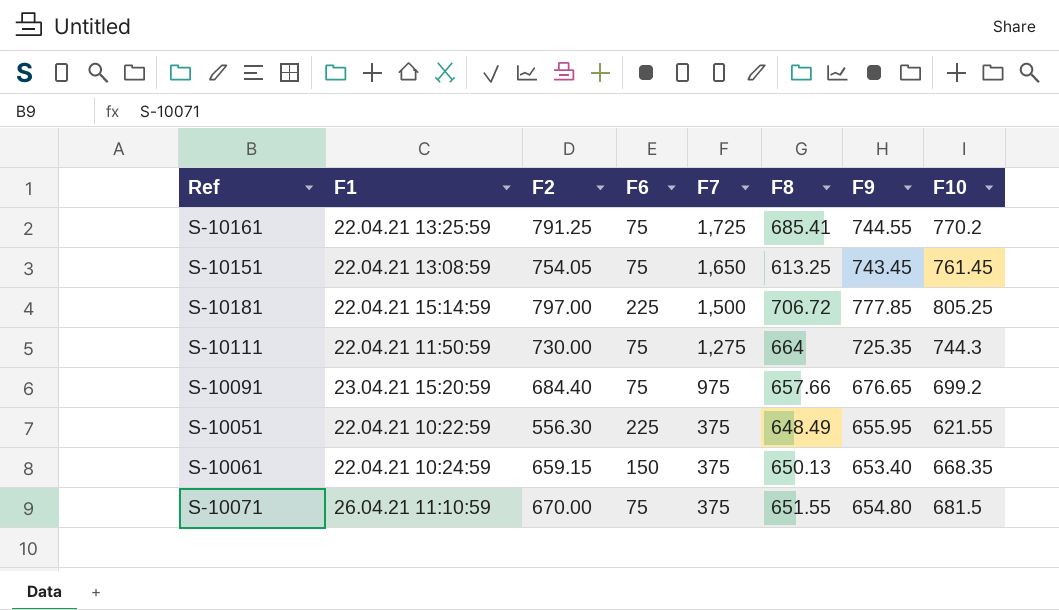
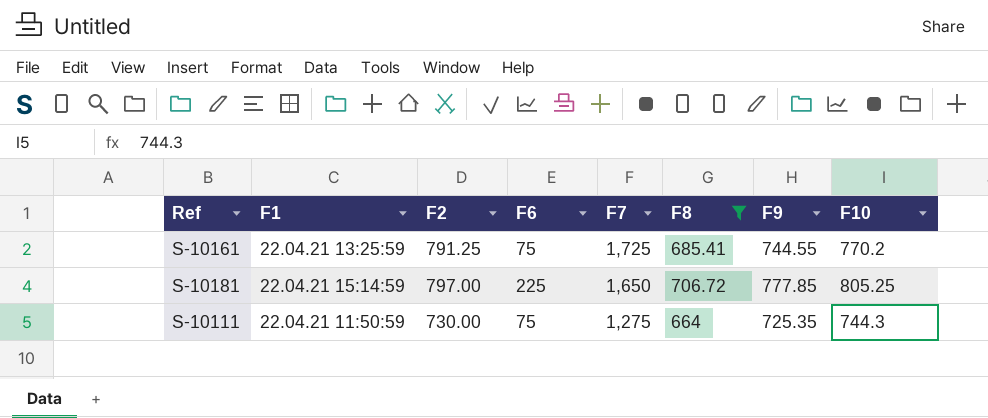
filter: none -> F8 >= 664
S-10181 | F7: 1,500 -> 1,650

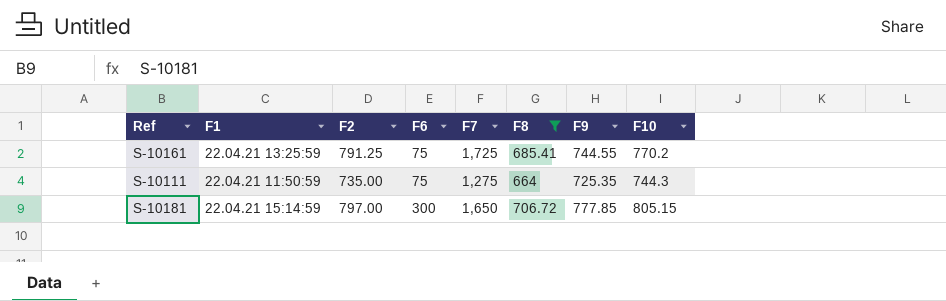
row order: F7 descending -> F6 ascending
S-10111 | F2: 730.00 -> 735.00
S-10181 | F6: 225 -> 300
S-10181 | F10: 805.25 -> 805.15

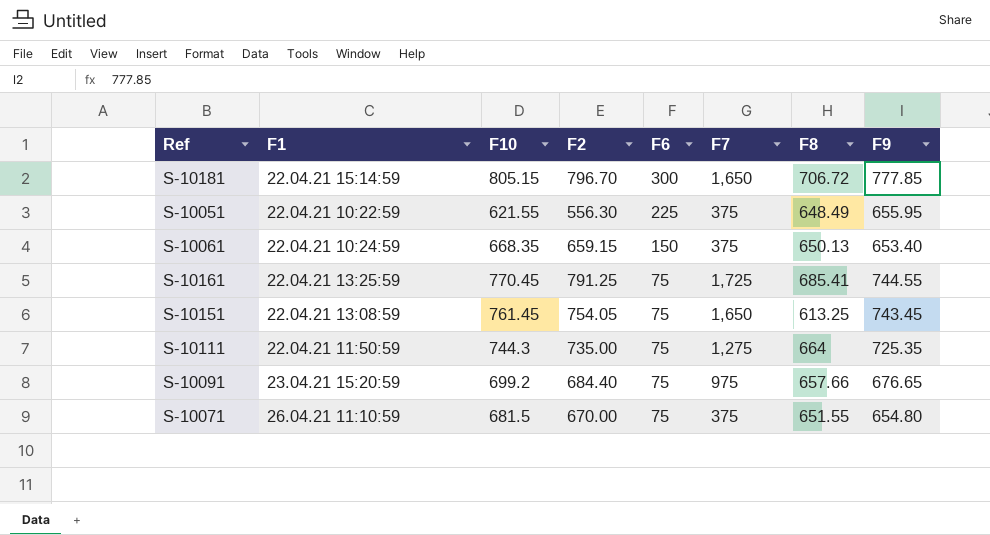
filter: F8 >= 664 -> none
row order: F6 ascending -> F6 descending
column F10 | position: 8 -> 3
S-10181 | F2: 797.00 -> 796.70
S-10161 | F10: 770.2 -> 770.45

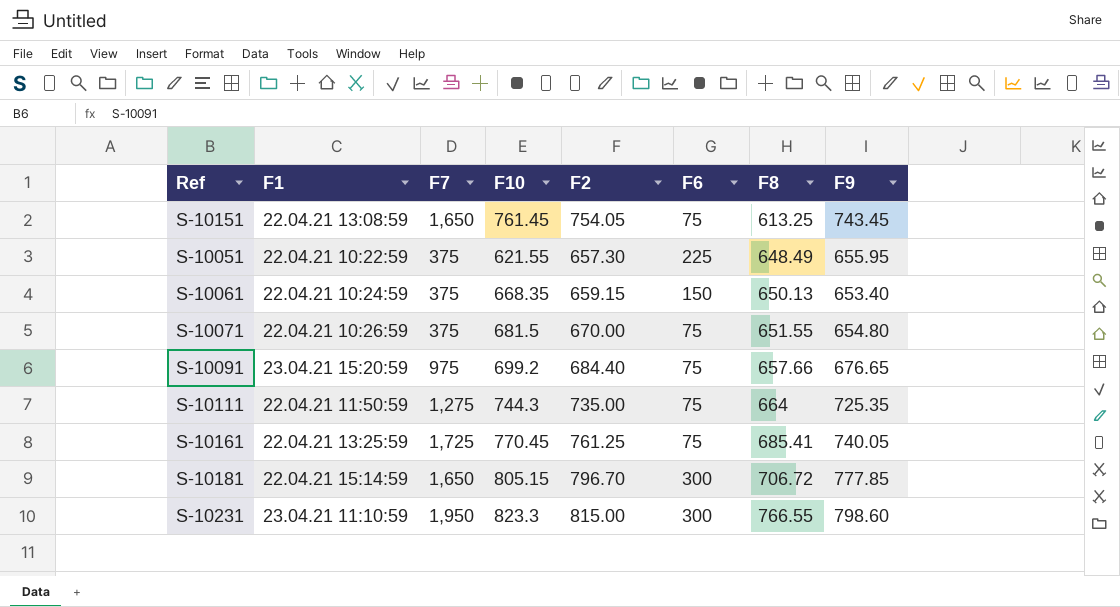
row order: F6 descending -> F8 ascending
column F7 | position: 6 -> 3
S-10051 | F2: 556.30 -> 657.30
S-10071 | F1: 26.04.21 11:10:59 -> 22.04.21 10:26:59
S-10161 | F2: 791.25 -> 761.25
S-10161 | F9: 744.55 -> 740.05
row S-10231: none -> 23.04.21 11:10:59 | 1,950 | 823.3 | 815.00 | 300 | 766.55 | 798.60

